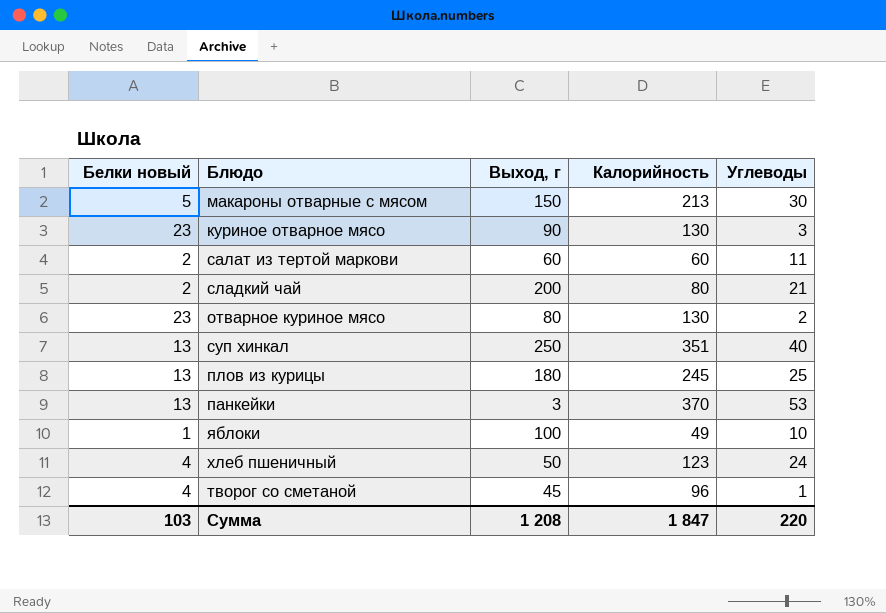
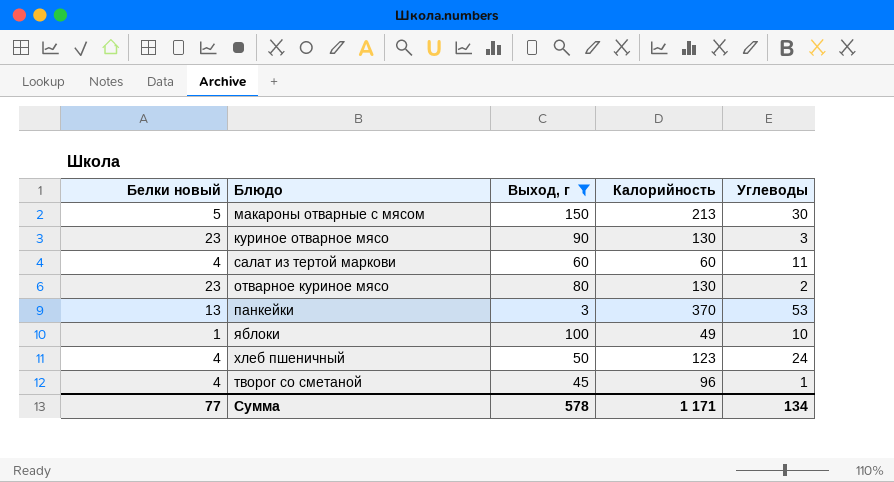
filter: none -> Выход, г <= 150
салат из тертой маркови | Белки новый: 2 -> 4
Сумма | Белки новый: 103 -> 77
Сумма | Выход, г: 1 208 -> 578
Сумма | Калорийность: 1 847 -> 1 171
Сумма | Углеводы: 220 -> 134

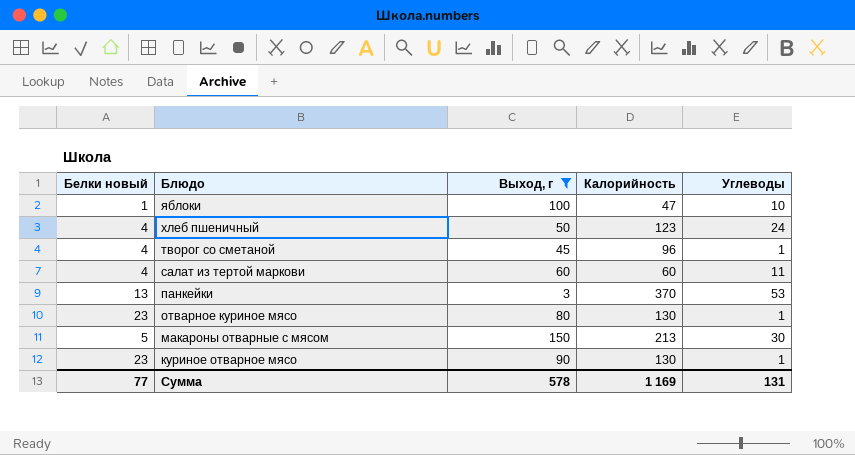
row order: none -> Блюдо descending
яблоки | Калорийность: 49 -> 47
отварное куриное мясо | Углеводы: 2 -> 1
куриное отварное мясо | Углеводы: 3 -> 1
Сумма | Калорийность: 1 171 -> 1 169
Сумма | Углеводы: 134 -> 131

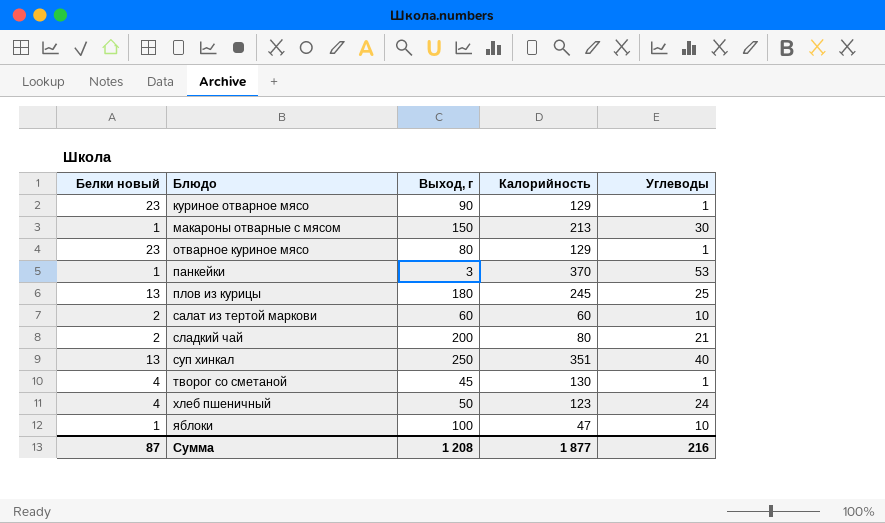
filter: Выход, г <= 150 -> none
row order: Блюдо descending -> Блюдо ascending
куриное отварное мясо | Калорийность: 130 -> 129
макароны отварные с мясом | Белки новый: 5 -> 1
отварное куриное мясо | Калорийность: 130 -> 129
панкейки | Белки новый: 13 -> 1
салат из тертой маркови | Белки новый: 4 -> 2
салат из тертой маркови | Углеводы: 11 -> 10
творог со сметаной | Калорийность: 96 -> 130
Сумма | Белки новый: 77 -> 87
Сумма | Выход, г: 578 -> 1 208
Сумма | Калорийность: 1 169 -> 1 877
Сумма | Углеводы: 131 -> 216

